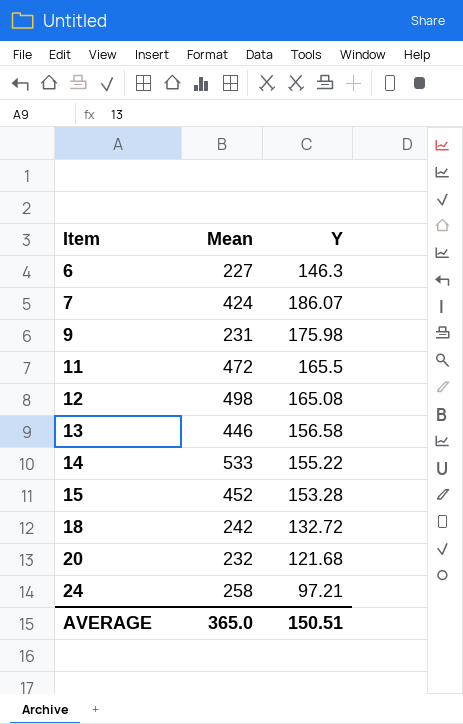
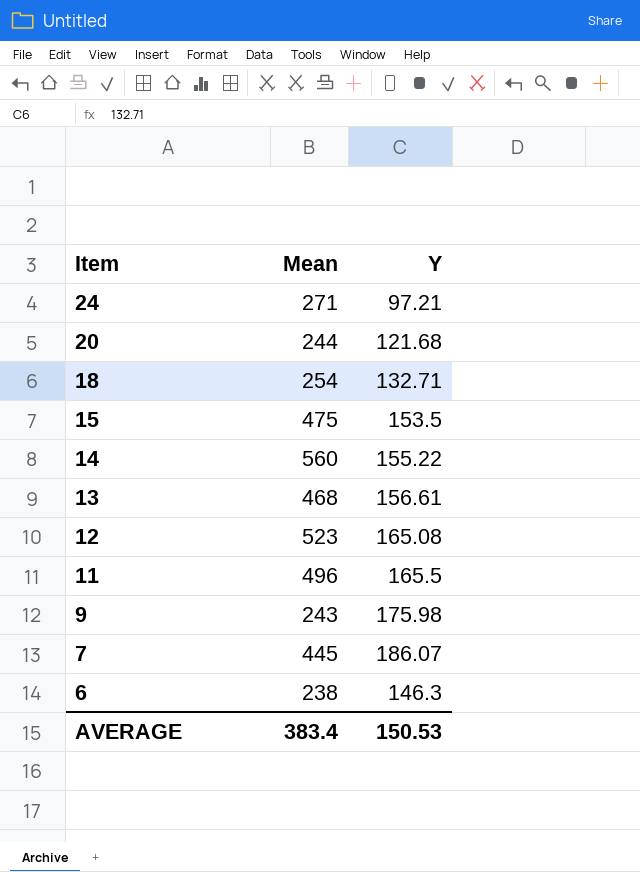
row order: Item ascending -> Item descending
24 | Mean: 258 -> 271
20 | Mean: 232 -> 244
18 | Mean: 242 -> 254
18 | Y: 132.72 -> 132.71
15 | Mean: 452 -> 475
15 | Y: 153.28 -> 153.5
14 | Mean: 533 -> 560
13 | Mean: 446 -> 468
13 | Y: 156.58 -> 156.61
12 | Mean: 498 -> 523
11 | Mean: 472 -> 496
9 | Mean: 231 -> 243
7 | Mean: 424 -> 445
6 | Mean: 227 -> 238
AVERAGE | Mean: 365.0 -> 383.4
AVERAGE | Y: 150.51 -> 150.53

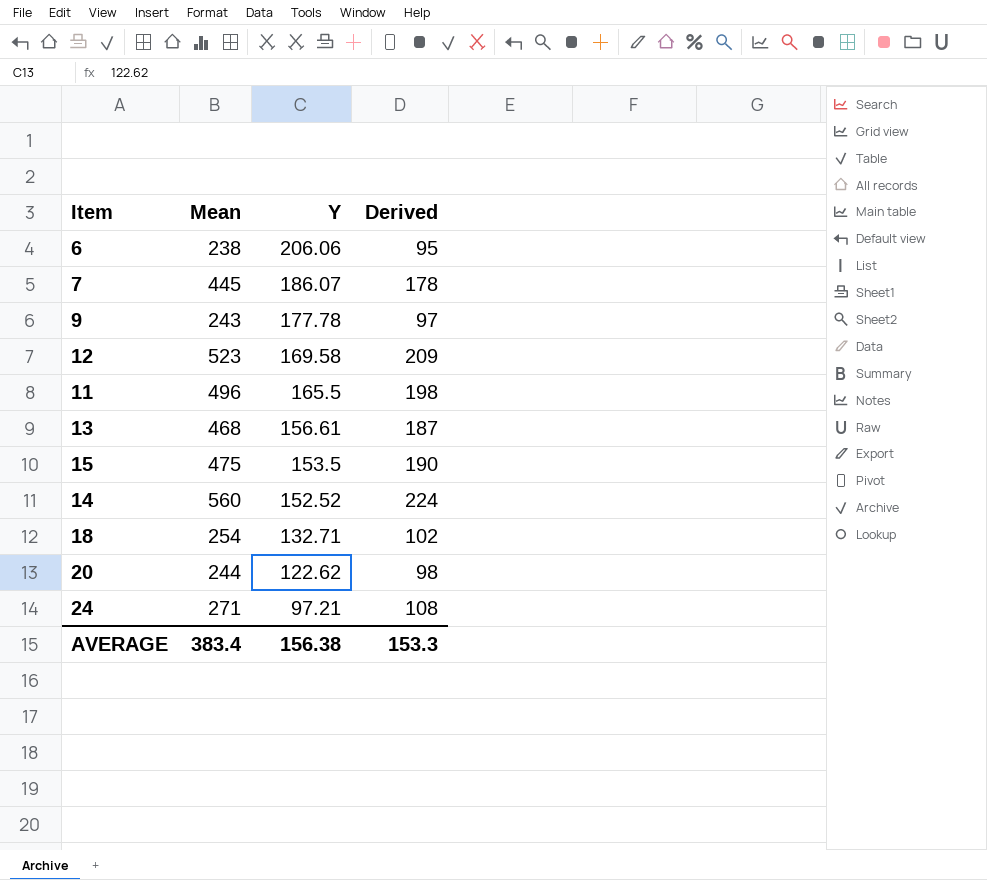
row order: Item descending -> Y descending
column Derived | formula: none -> [Mean] * 0.4
6 | Y: 146.3 -> 206.06
9 | Y: 175.98 -> 177.78
12 | Y: 165.08 -> 169.58
14 | Y: 155.22 -> 152.52
20 | Y: 121.68 -> 122.62
AVERAGE | Y: 150.53 -> 156.38

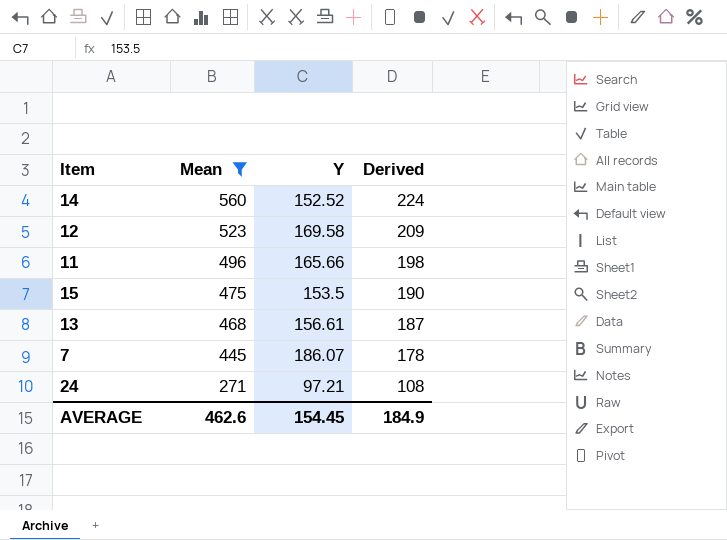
filter: none -> Mean >= 271
row order: Y descending -> Mean descending
11 | Y: 165.5 -> 165.66
AVERAGE | Mean: 383.4 -> 462.6
AVERAGE | Y: 156.38 -> 154.45
AVERAGE | Derived: 153.3 -> 184.9

